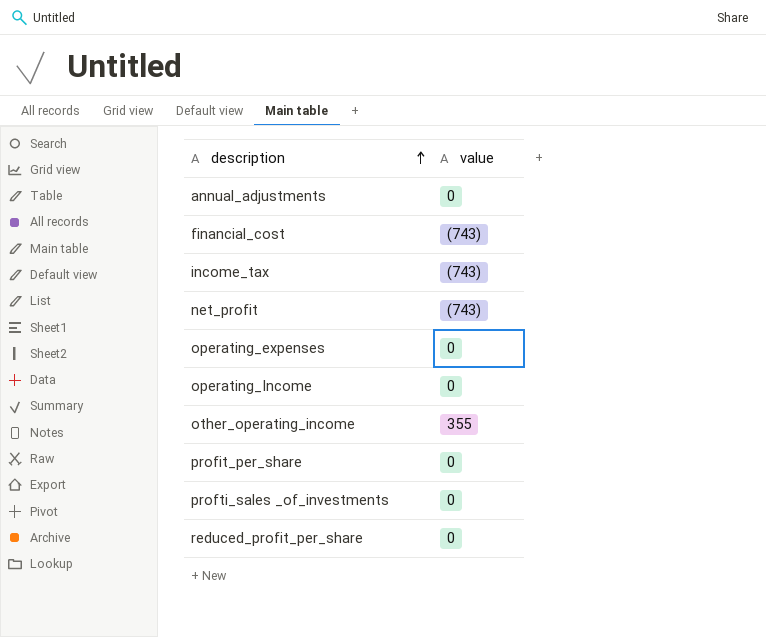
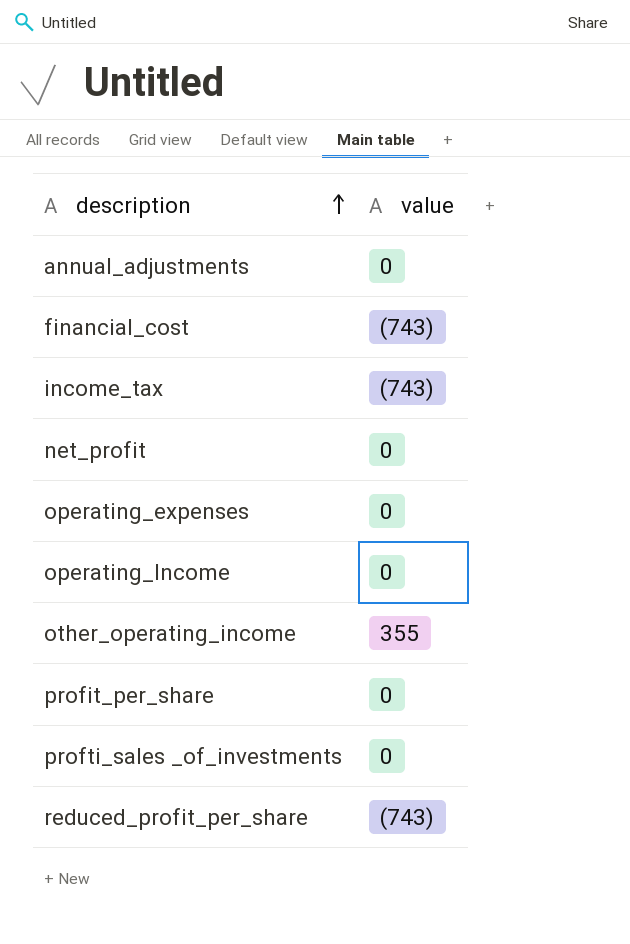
net_profit | value: (743) -> 0
reduced_profit_per_share | value: 0 -> (743)

